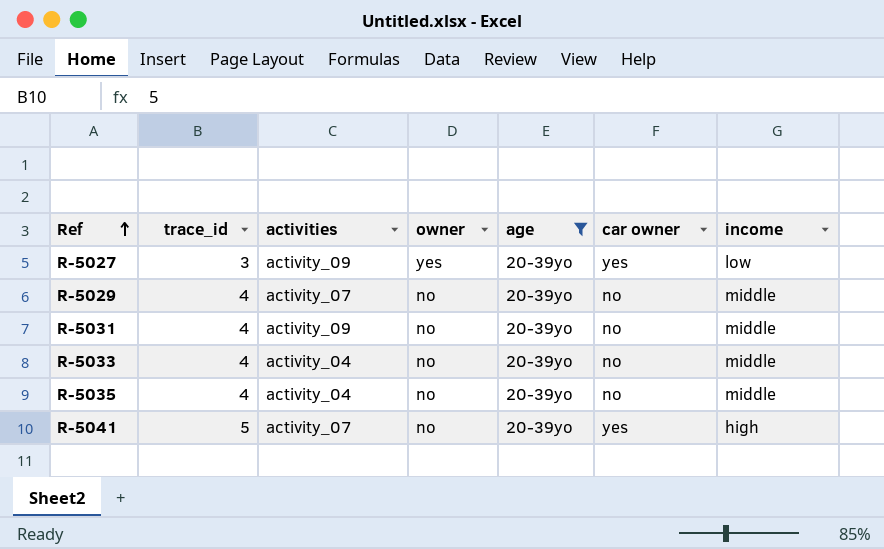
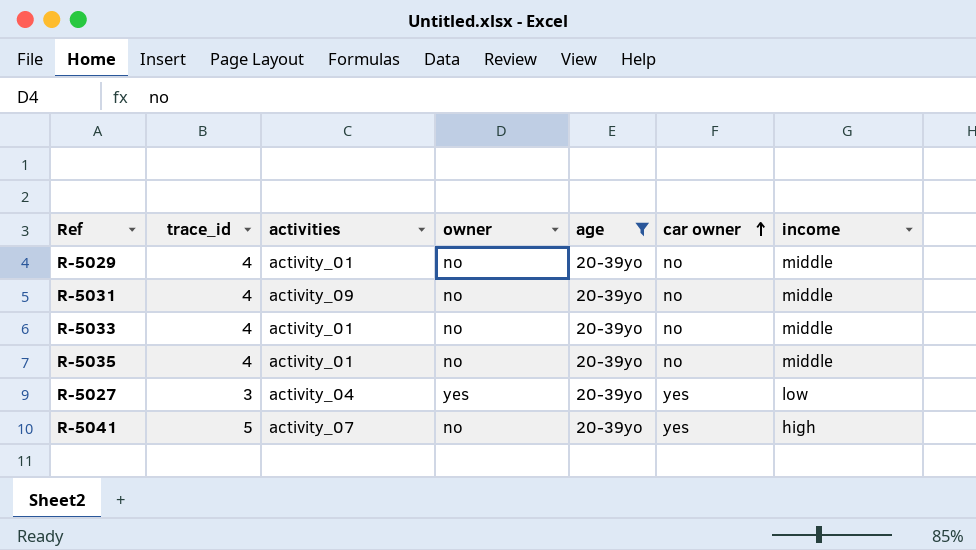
row order: Ref ascending -> car owner ascending
R-5029 | activities: activity_07 -> activity_01
R-5033 | activities: activity_04 -> activity_01
R-5035 | activities: activity_04 -> activity_01
R-5027 | activities: activity_09 -> activity_04

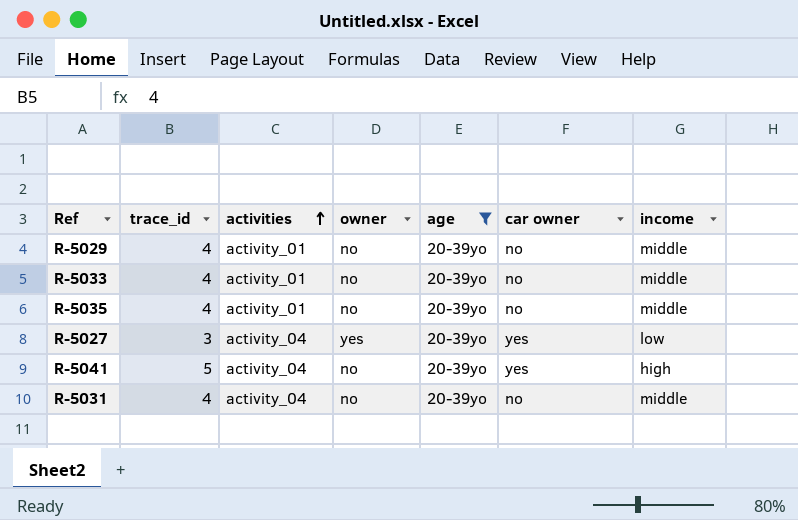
row order: car owner ascending -> activities ascending
R-5041 | activities: activity_07 -> activity_04
R-5031 | activities: activity_09 -> activity_04

